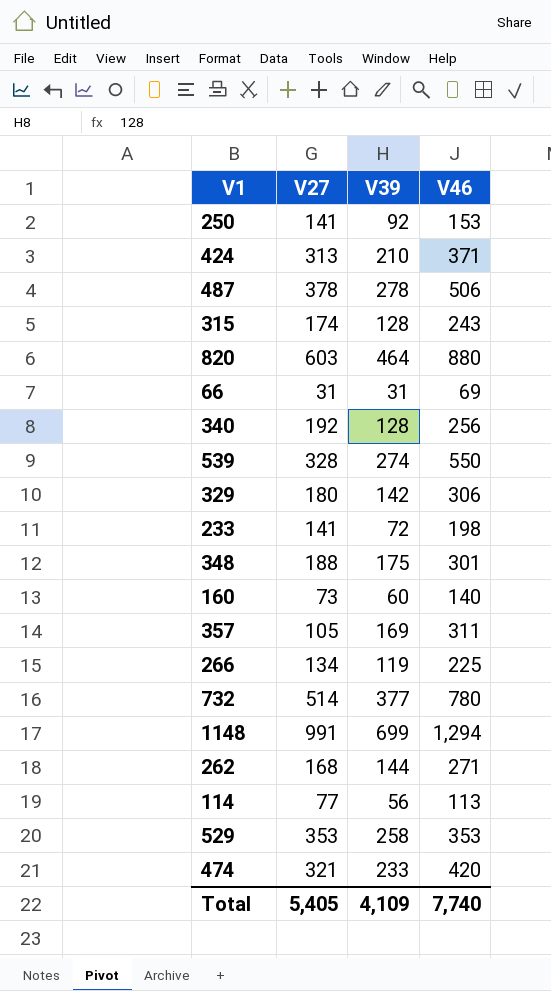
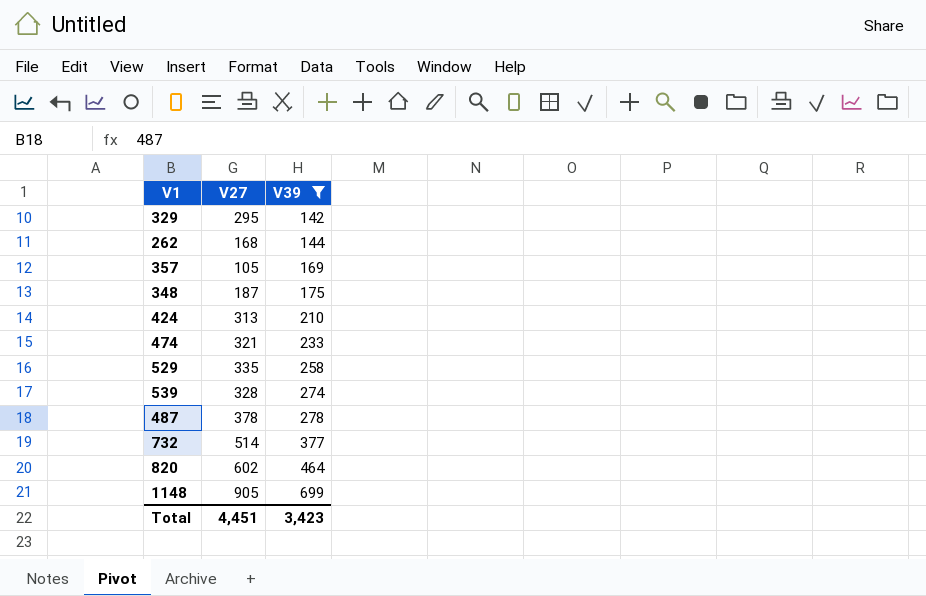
filter: none -> V39 >= 142
row order: none -> V39 ascending
column V46 | position: 4 -> none
329 | V27: 180 -> 295
348 | V27: 188 -> 187
529 | V27: 353 -> 335
820 | V27: 603 -> 602
1148 | V27: 991 -> 905
Total | V27: 5,405 -> 4,451
Total | V39: 4,109 -> 3,423

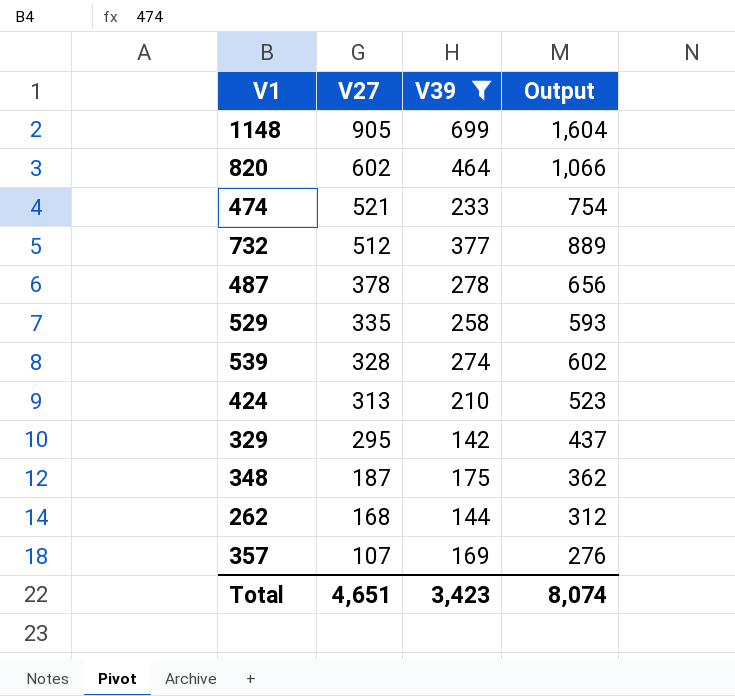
row order: V39 ascending -> V27 descending
column Output | formula: none -> [V27] + [V39]
474 | V27: 321 -> 521
732 | V27: 514 -> 512
357 | V27: 105 -> 107
Total | V27: 4,451 -> 4,651

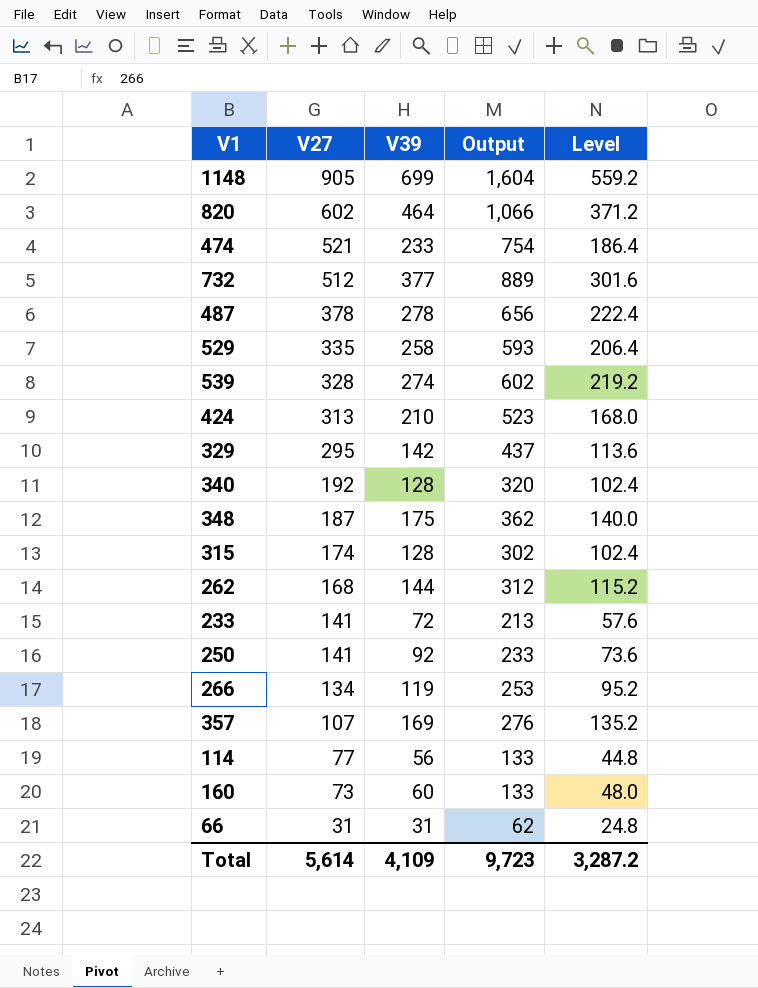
filter: V39 >= 142 -> none
column Level | formula: none -> [V39] * 0.8
Total | V27: 4,651 -> 5,614
Total | V39: 3,423 -> 4,109
Total | Output: 8,074 -> 9,723

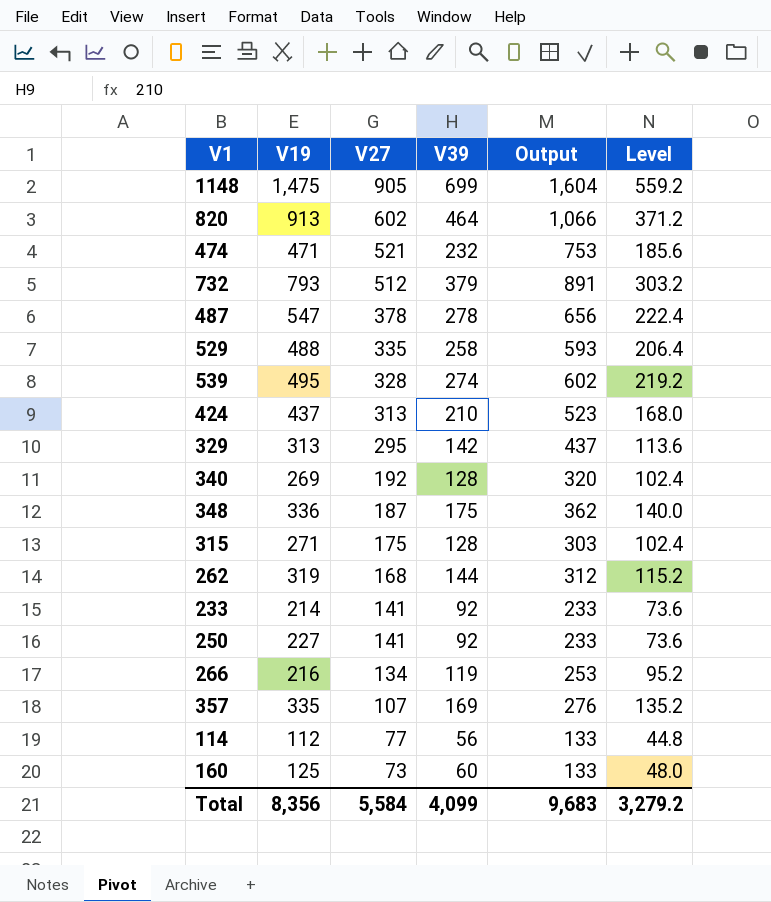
column V19 | position: none -> 2
row 66: 31 | 31 | 62 | 24.8 -> none
474 | V39: 233 -> 232
474 | Output: 754 -> 753
474 | Level: 186.4 -> 185.6
732 | V39: 377 -> 379
732 | Output: 889 -> 891
732 | Level: 301.6 -> 303.2
315 | V27: 174 -> 175
315 | Output: 302 -> 303
233 | V39: 72 -> 92
233 | Output: 213 -> 233
233 | Level: 57.6 -> 73.6
Total | V27: 5,614 -> 5,584
Total | V39: 4,109 -> 4,099
Total | Output: 9,723 -> 9,683
Total | Level: 3,287.2 -> 3,279.2

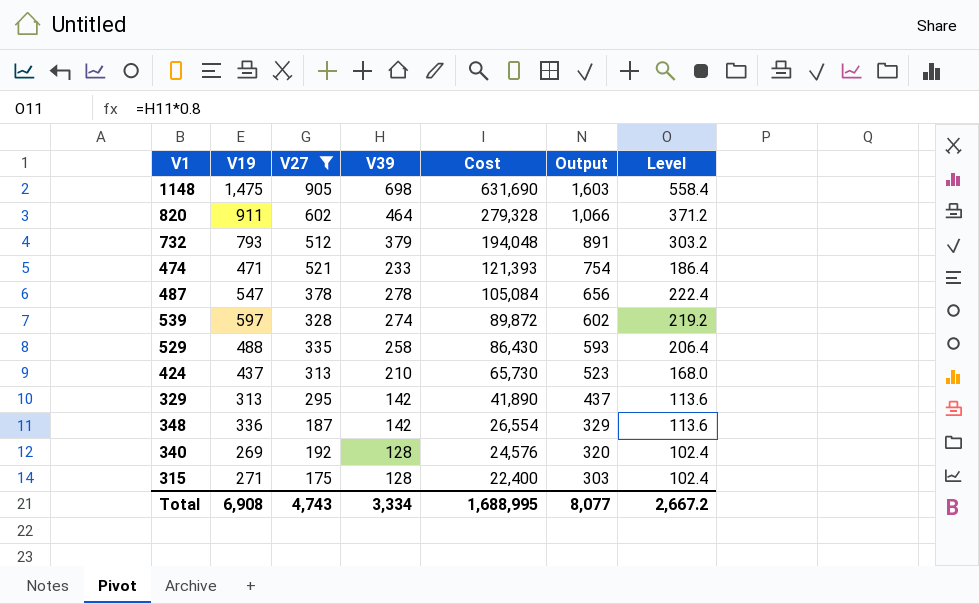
filter: none -> V27 >= 175
row order: V27 descending -> Cost descending
column Cost | formula: none -> [V27] * [V39]
1148 | V39: 699 -> 698
1148 | Output: 1,604 -> 1,603
1148 | Level: 559.2 -> 558.4
820 | V19: 913 -> 911
474 | V39: 232 -> 233
474 | Output: 753 -> 754
474 | Level: 185.6 -> 186.4
539 | V19: 495 -> 597
348 | V39: 175 -> 142
348 | Output: 362 -> 329
348 | Level: 140.0 -> 113.6
Total | V19: 8,356 -> 6,908
Total | V27: 5,584 -> 4,743
Total | V39: 4,099 -> 3,334
Total | Output: 9,683 -> 8,077
Total | Level: 3,279.2 -> 2,667.2

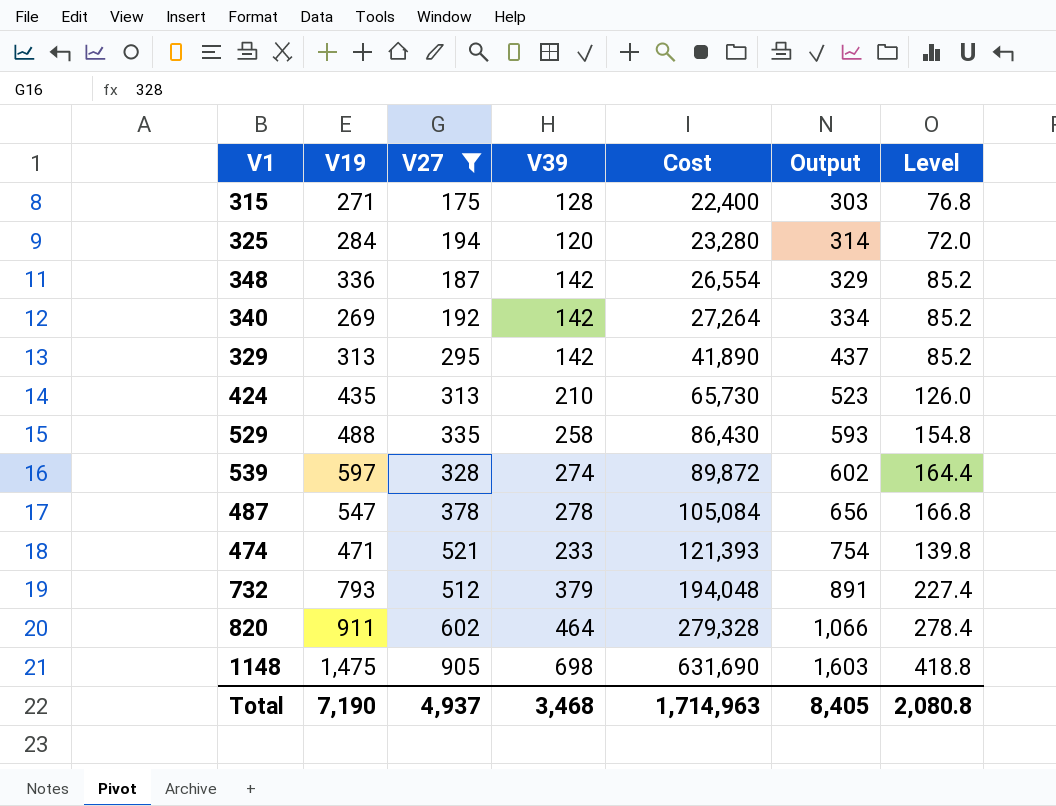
row order: Cost descending -> Cost ascending
column Level | formula: [V39] * 0.8 -> [V39] * 0.6
row 325: none -> 284 | 194 | 120 | 23,280 | 314 | 72.0
340 | V39: 128 -> 142
340 | Cost: 24,576 -> 27,264
340 | Output: 320 -> 334
424 | V19: 437 -> 435
Total | V19: 6,908 -> 7,190
Total | V27: 4,743 -> 4,937
Total | V39: 3,334 -> 3,468
Total | Cost: 1,688,995 -> 1,714,963
Total | Output: 8,077 -> 8,405
Total | Level: 2,667.2 -> 2,080.8

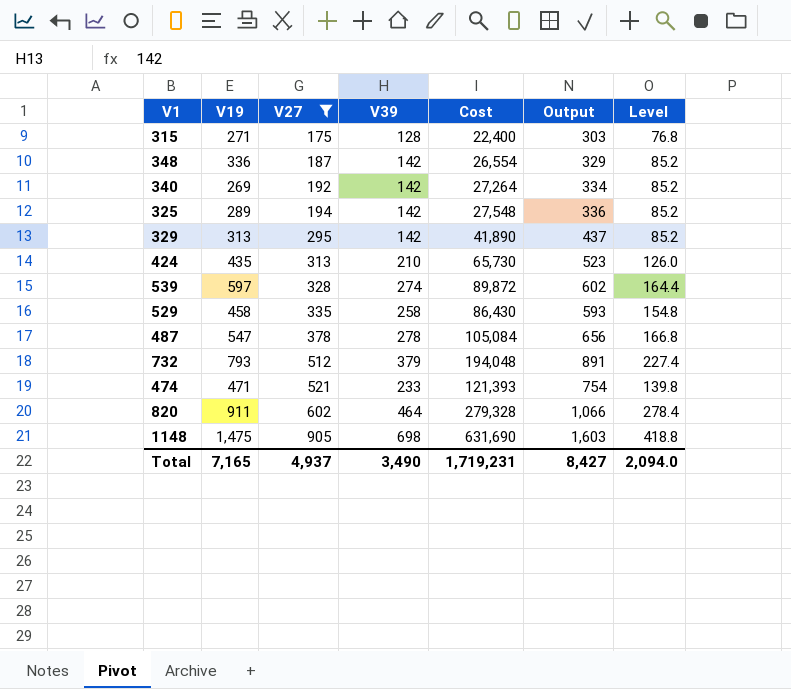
row order: Cost ascending -> V27 ascending
325 | V19: 284 -> 289
325 | V39: 120 -> 142
325 | Cost: 23,280 -> 27,548
325 | Output: 314 -> 336
325 | Level: 72.0 -> 85.2
529 | V19: 488 -> 458
Total | V19: 7,190 -> 7,165
Total | V39: 3,468 -> 3,490
Total | Cost: 1,714,963 -> 1,719,231
Total | Output: 8,405 -> 8,427
Total | Level: 2,080.8 -> 2,094.0

